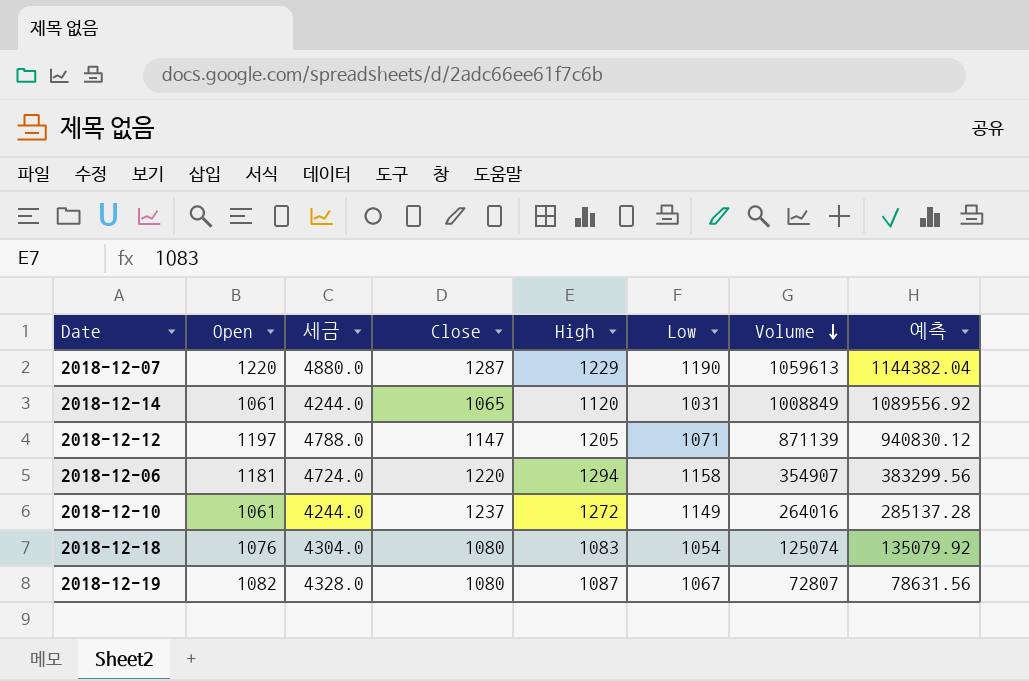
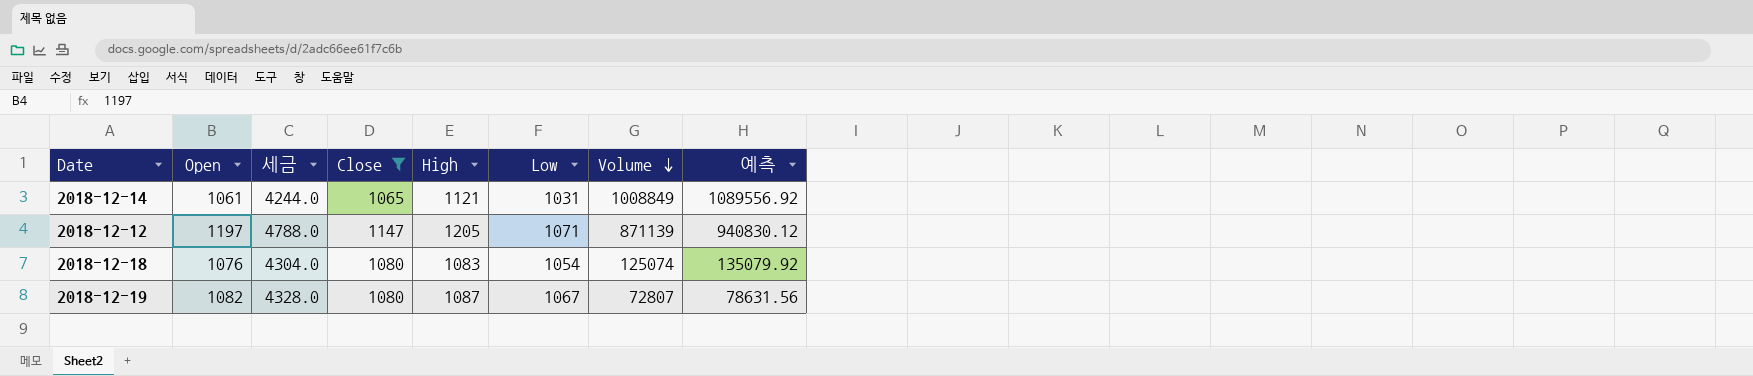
filter: none -> Close <= 1147
2018-12-14 | High: 1120 -> 1121

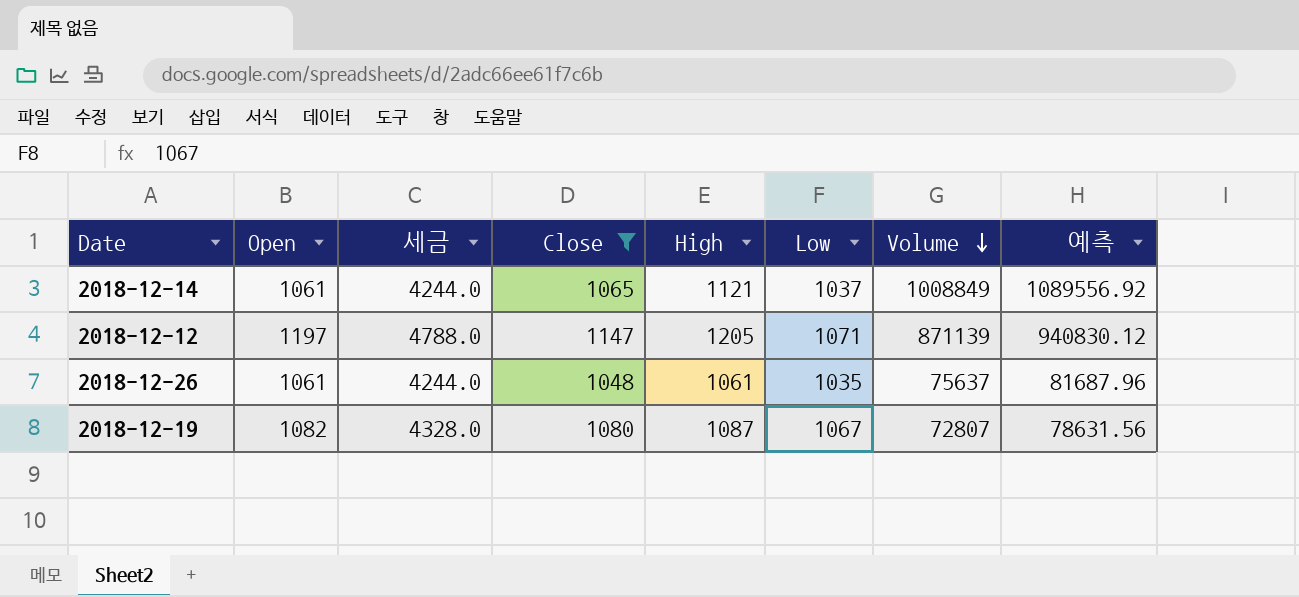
row 2018-12-18: 1076 | 4304.0 | 1080 | 1083 | 1054 | 125074 | 135079.92 -> none
2018-12-14 | Low: 1031 -> 1037
row 2018-12-26: none -> 1061 | 4244.0 | 1048 | 1061 | 1035 | 75637 | 81687.96

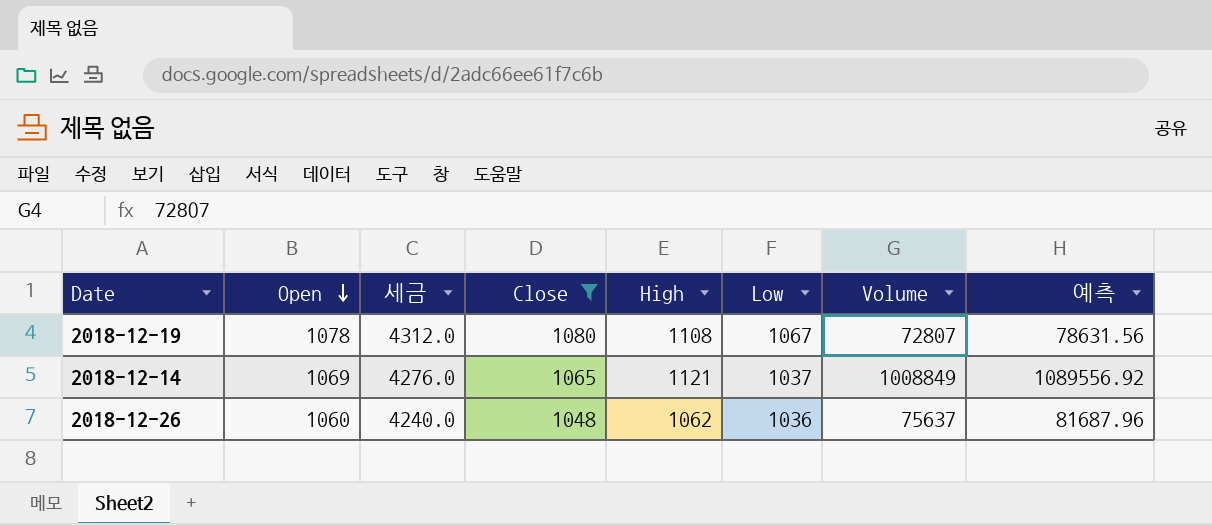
row order: Volume descending -> Open descending
row 2018-12-12: 1197 | 4788.0 | 1147 | 1205 | 1071 | 871139 | 940830.12 -> none
2018-12-19 | Open: 1082 -> 1078
2018-12-19 | 세금: 4328.0 -> 4312.0
2018-12-19 | High: 1087 -> 1108
2018-12-14 | Open: 1061 -> 1069
2018-12-14 | 세금: 4244.0 -> 4276.0
2018-12-26 | Open: 1061 -> 1060
2018-12-26 | 세금: 4244.0 -> 4240.0
2018-12-26 | High: 1061 -> 1062
2018-12-26 | Low: 1035 -> 1036

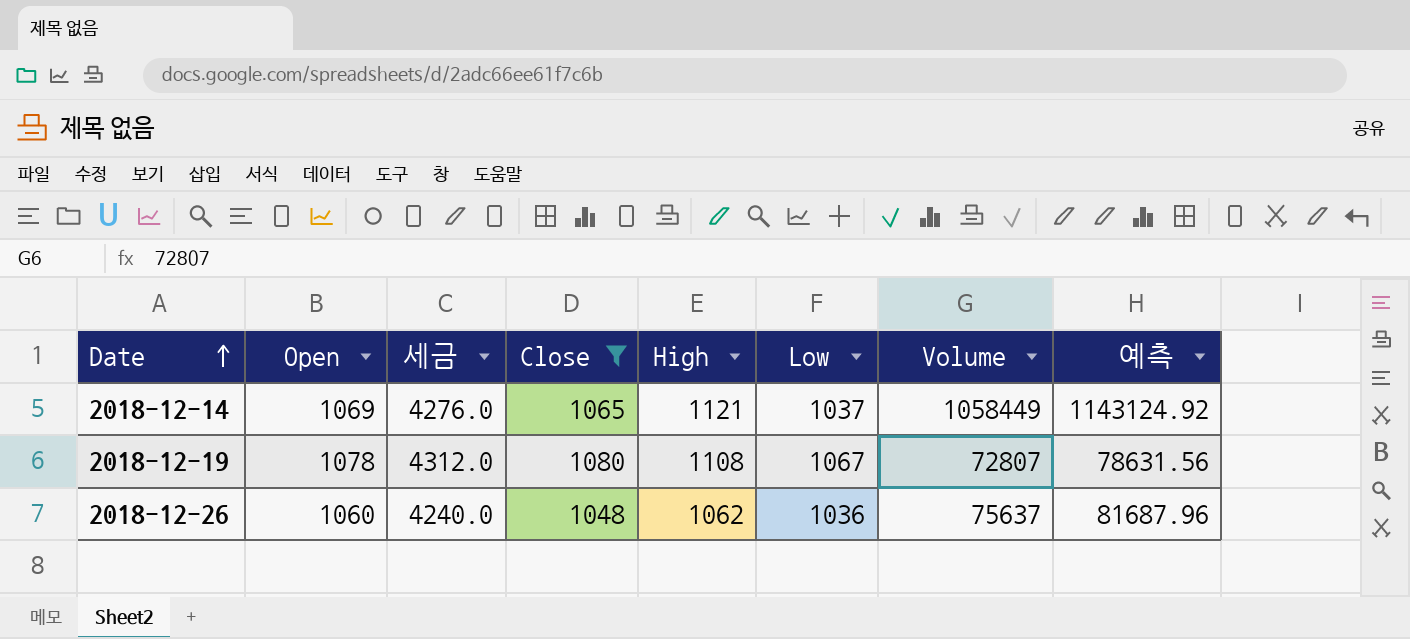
row order: Open descending -> Date ascending
2018-12-14 | Volume: 1008849 -> 1058449
2018-12-14 | 예측: 1089556.92 -> 1143124.92

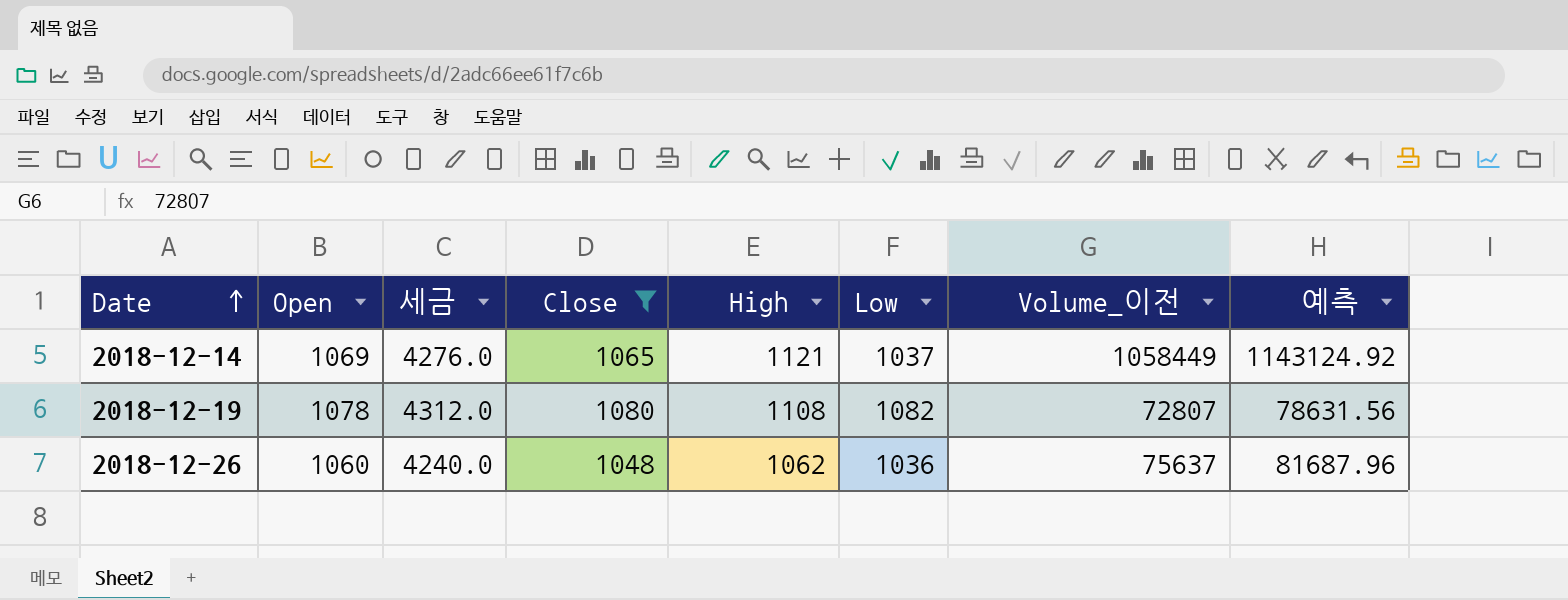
column name: Volume -> Volume_이전
2018-12-19 | Low: 1067 -> 1082

